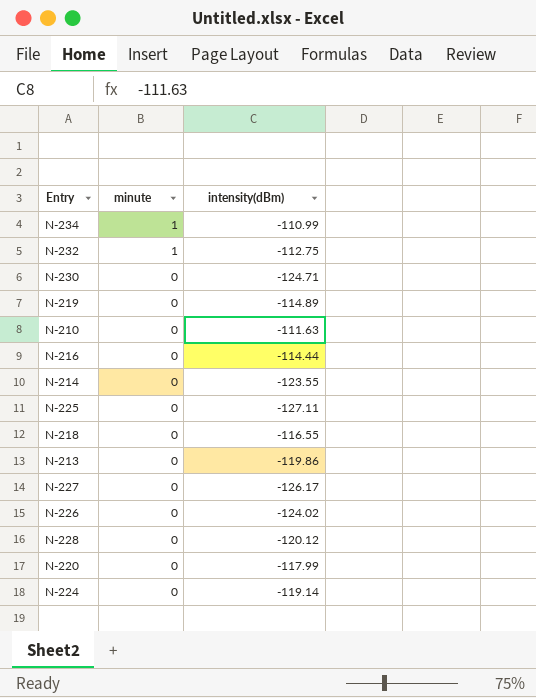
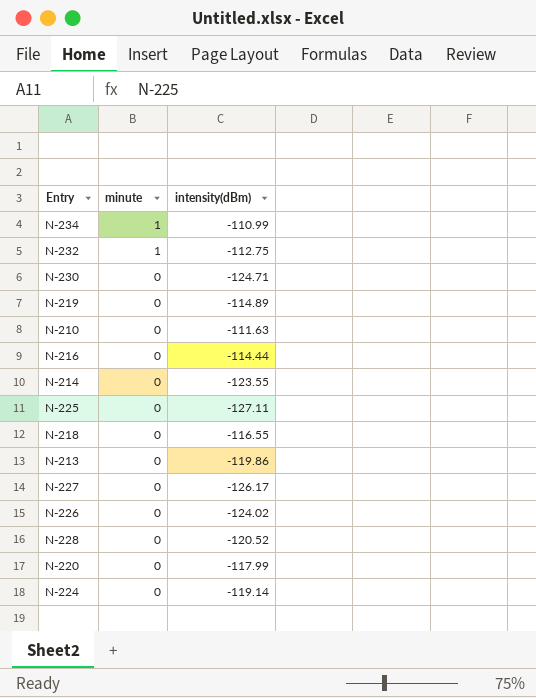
N-228 | intensity(dBm): -120.12 -> -120.52

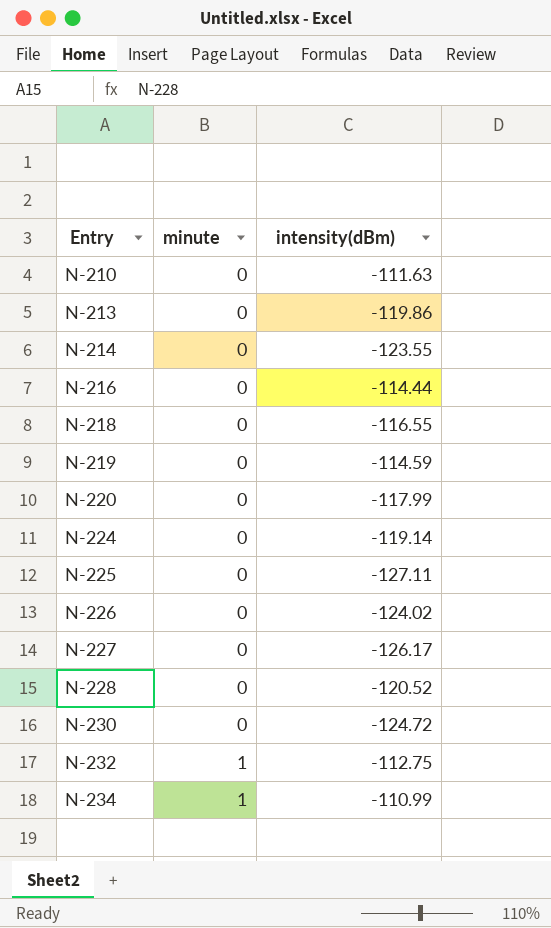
row order: minute descending -> Entry ascending
N-219 | intensity(dBm): -114.89 -> -114.59
N-230 | intensity(dBm): -124.71 -> -124.72

